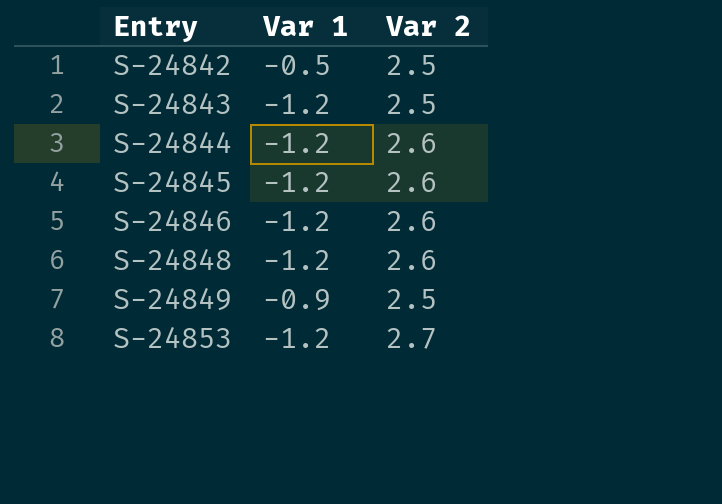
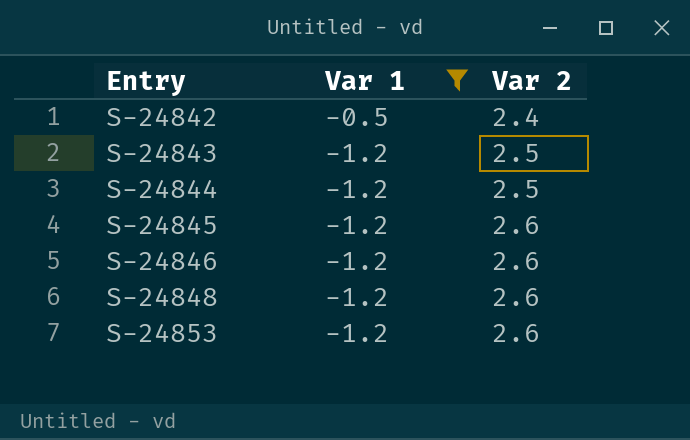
filter: none -> Var 1 != -0.9
S-24842 | Var 2: 2.5 -> 2.4
S-24844 | Var 2: 2.6 -> 2.5
S-24853 | Var 2: 2.7 -> 2.6

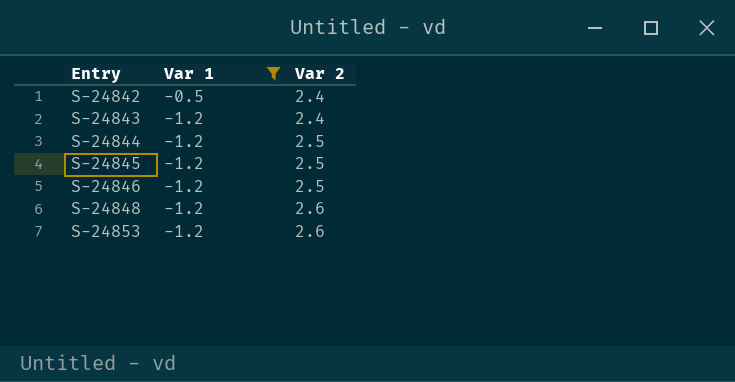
S-24843 | Var 2: 2.5 -> 2.4
S-24845 | Var 2: 2.6 -> 2.5
S-24846 | Var 2: 2.6 -> 2.5

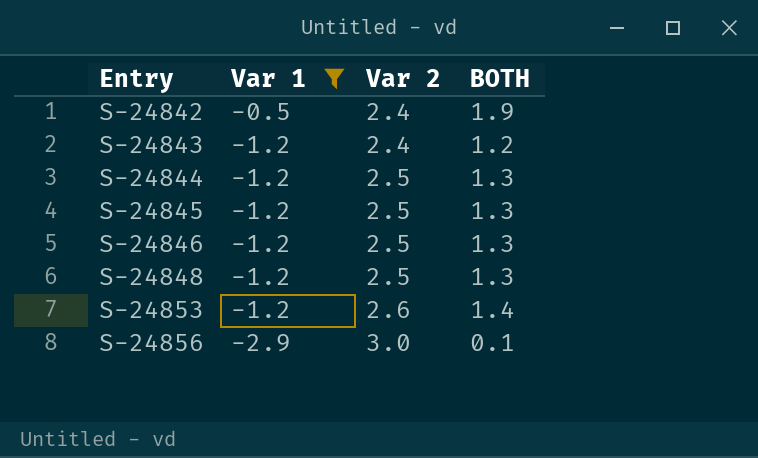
column BOTH | formula: none -> [Var 1] + [Var 2]
S-24848 | Var 2: 2.6 -> 2.5
row S-24856: none -> -2.9 | 3.0 | 0.1

